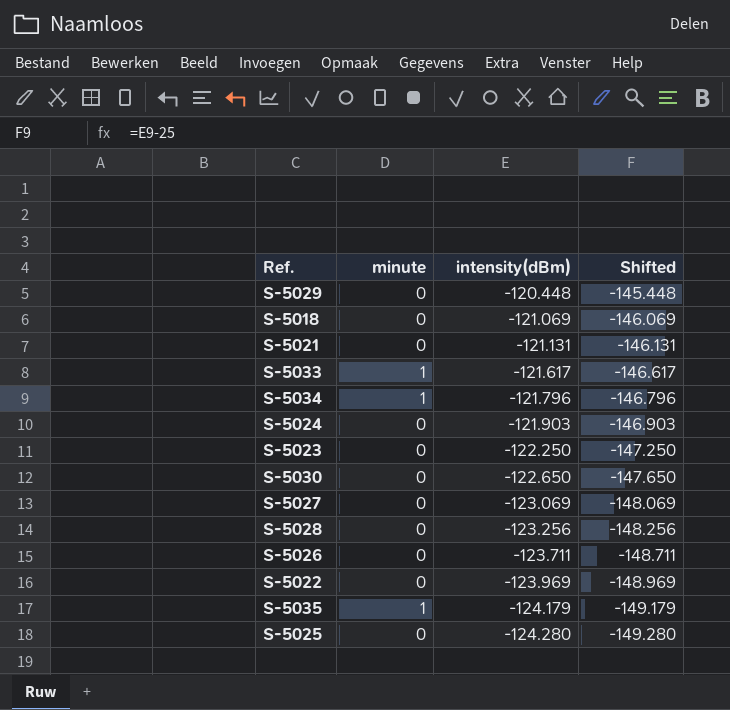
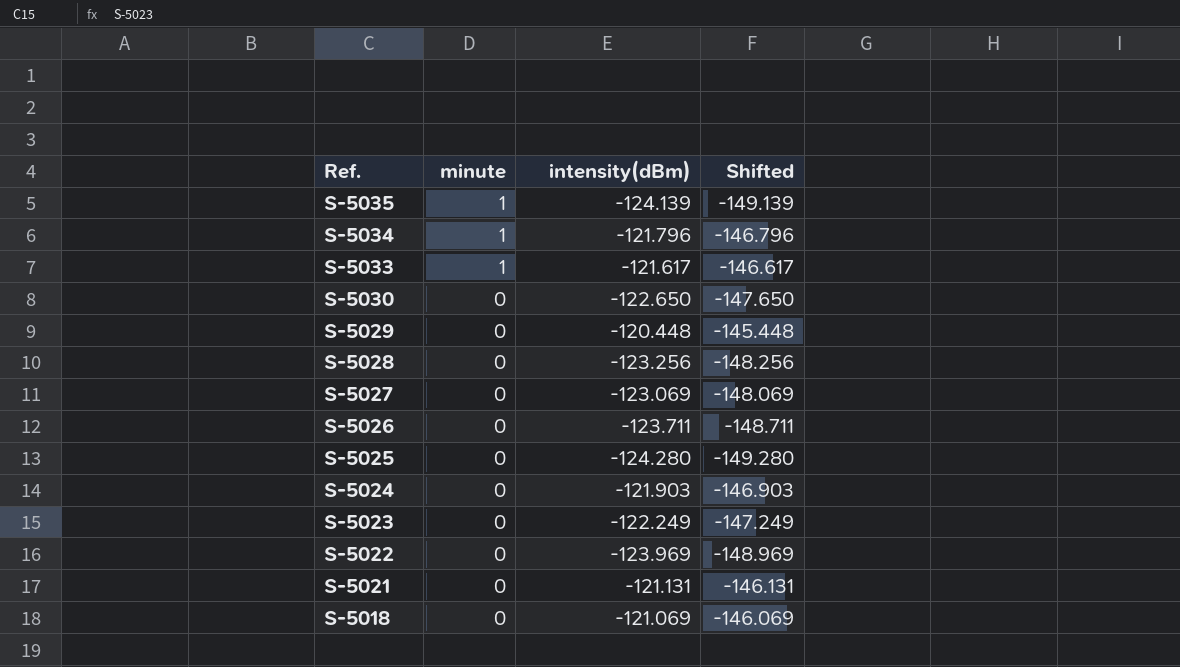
row order: intensity(dBm) descending -> Ref. descending
S-5035 | intensity(dBm): -124.179 -> -124.139
S-5035 | Shifted: -149.179 -> -149.139
S-5023 | intensity(dBm): -122.250 -> -122.249
S-5023 | Shifted: -147.250 -> -147.249

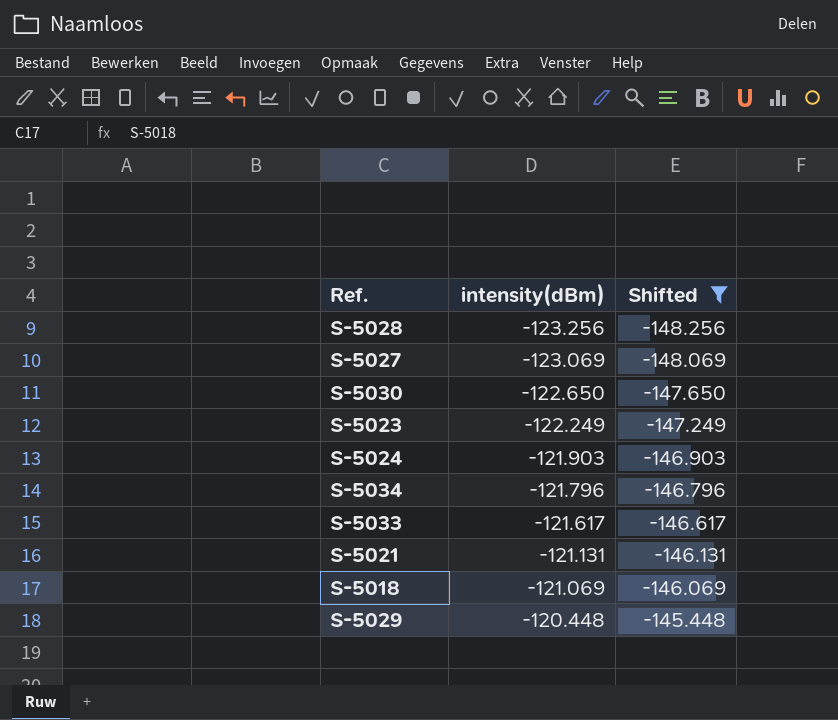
filter: none -> Shifted >= -148.256
row order: Ref. descending -> intensity(dBm) ascending
column minute | position: 2 -> none

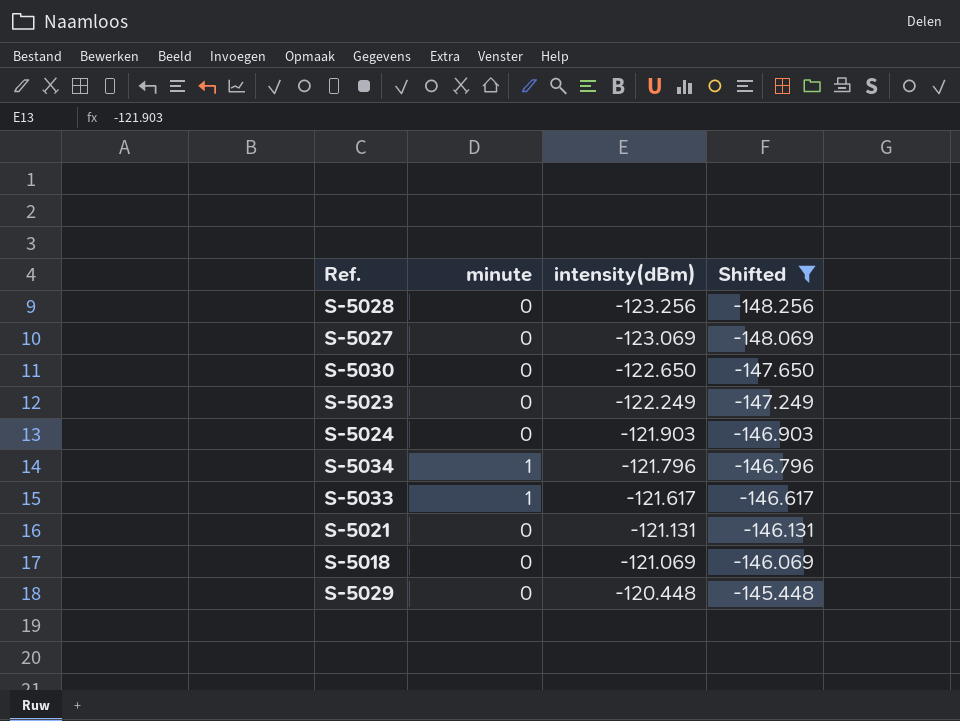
column minute | position: none -> 2

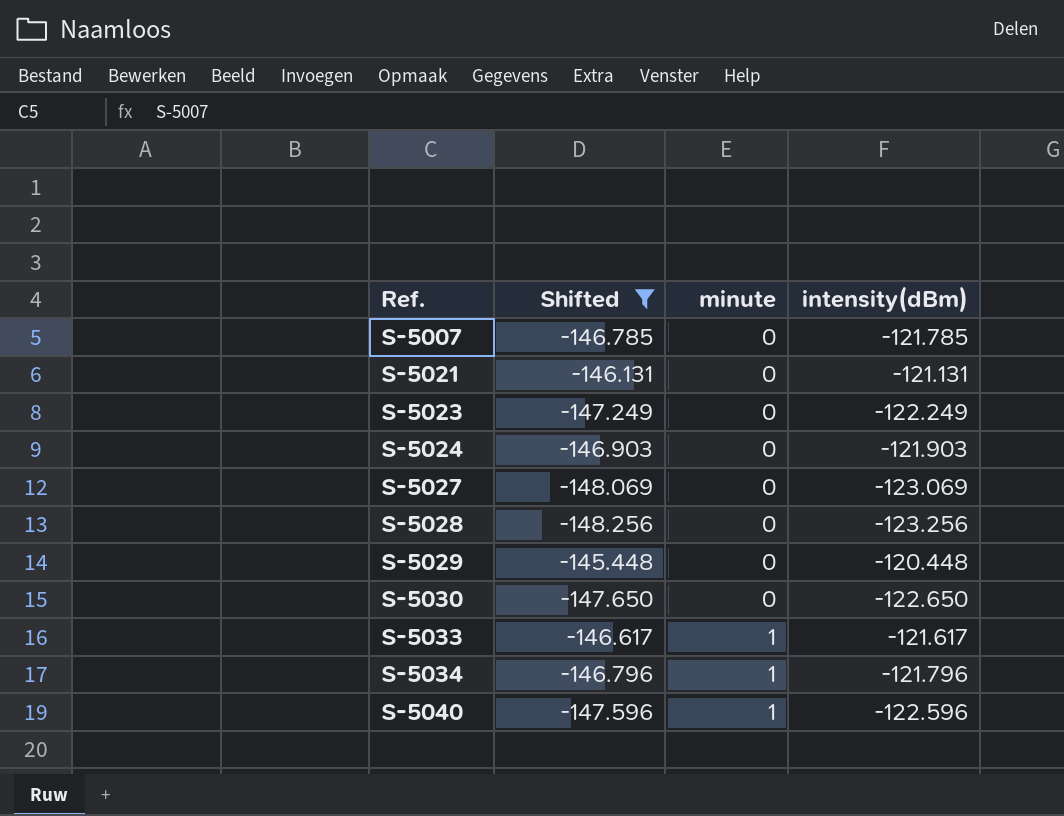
row order: intensity(dBm) ascending -> Ref. ascending
column Shifted | position: 4 -> 2
row S-5018: 0 | -121.069 | -146.069 -> none
row S-5007: none -> -146.785 | 0 | -121.785
row S-5040: none -> -147.596 | 1 | -122.596

